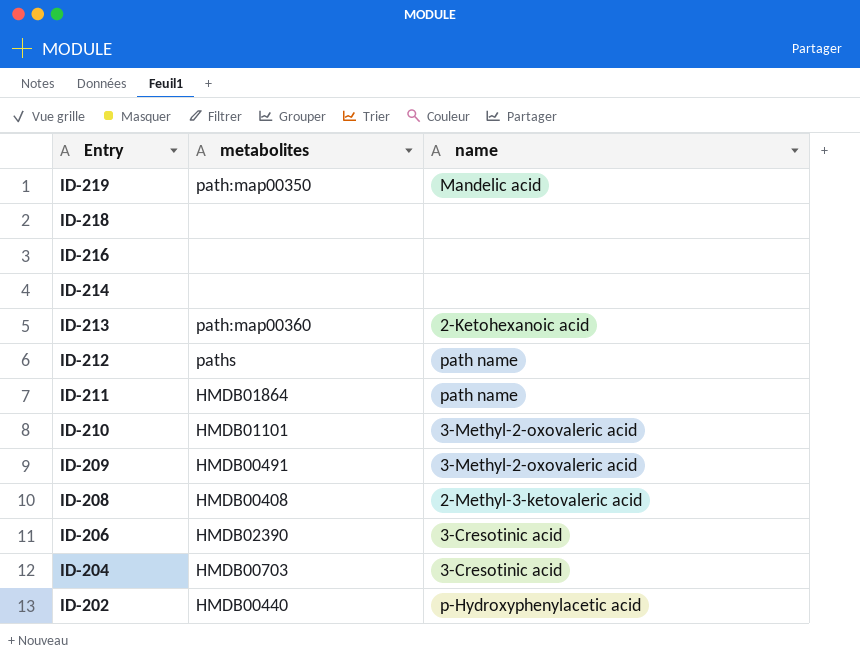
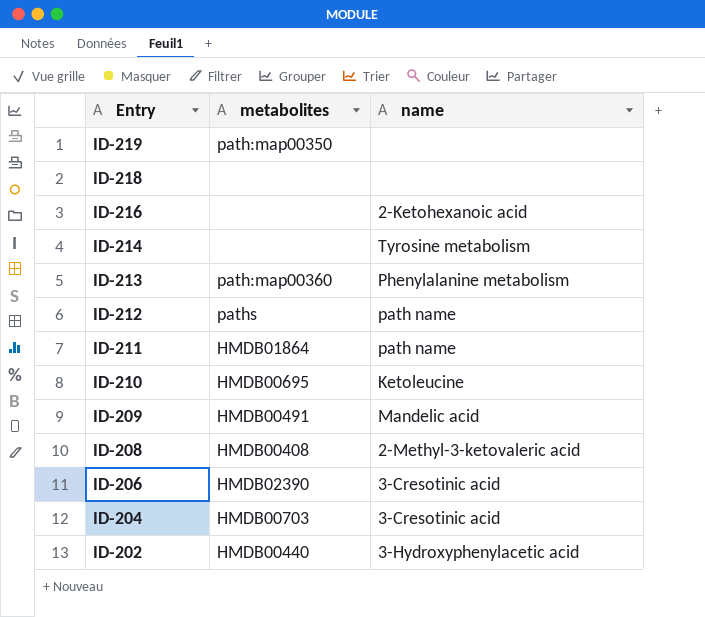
ID-219 | name: Mandelic acid -> none
ID-216 | name: none -> 2-Ketohexanoic acid
ID-214 | name: none -> Tyrosine metabolism
ID-213 | name: 2-Ketohexanoic acid -> Phenylalanine metabolism
ID-210 | metabolites: HMDB01101 -> HMDB00695
ID-210 | name: 3-Methyl-2-oxovaleric acid -> Ketoleucine
ID-209 | name: 3-Methyl-2-oxovaleric acid -> Mandelic acid
ID-202 | name: p-Hydroxyphenylacetic acid -> 3-Hydroxyphenylacetic acid

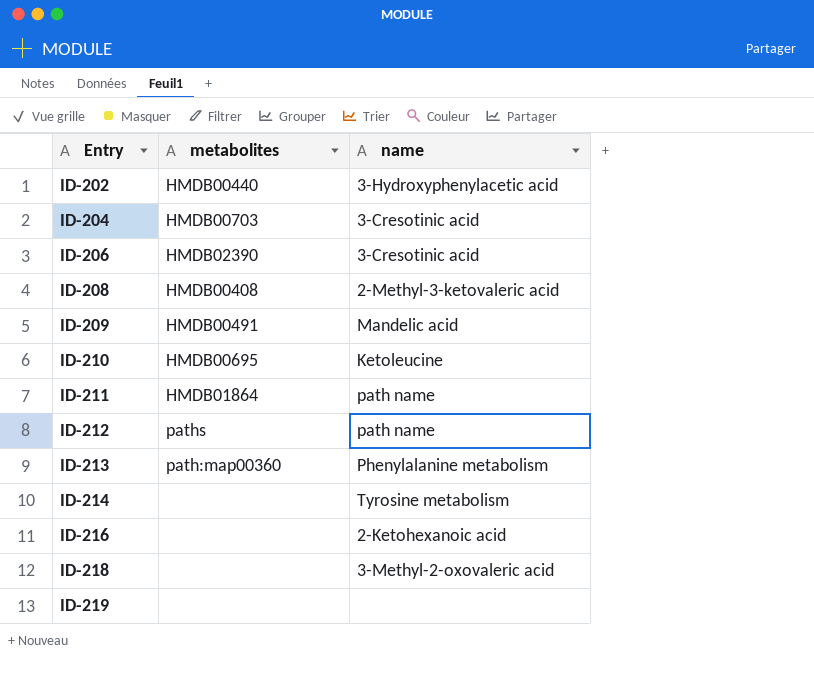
row order: Entry descending -> Entry ascending
ID-218 | name: none -> 3-Methyl-2-oxovaleric acid
ID-219 | metabolites: path:map00350 -> none

